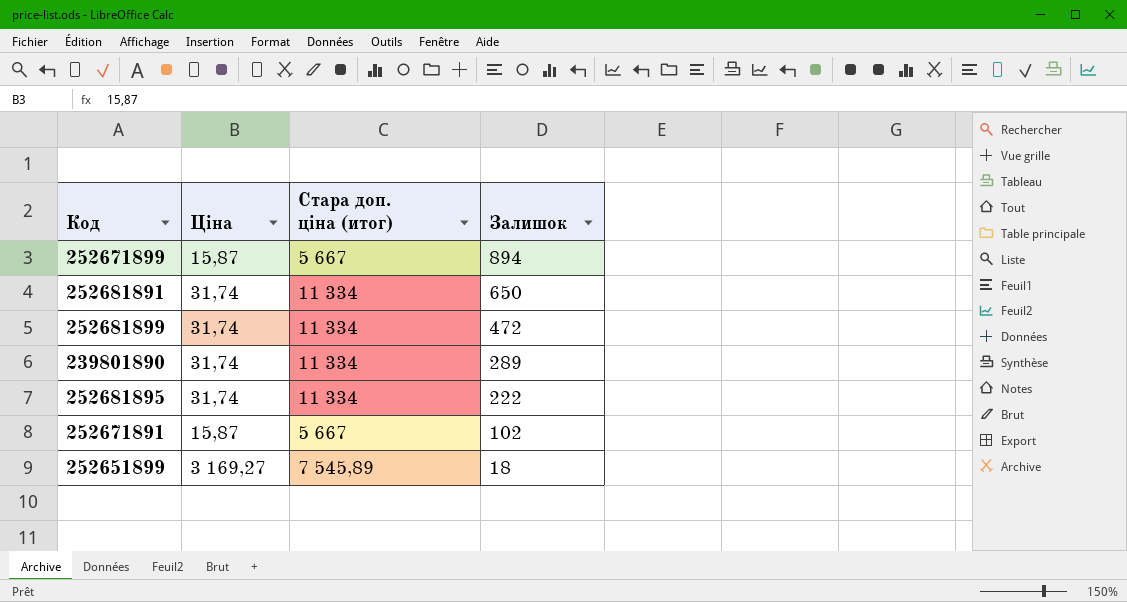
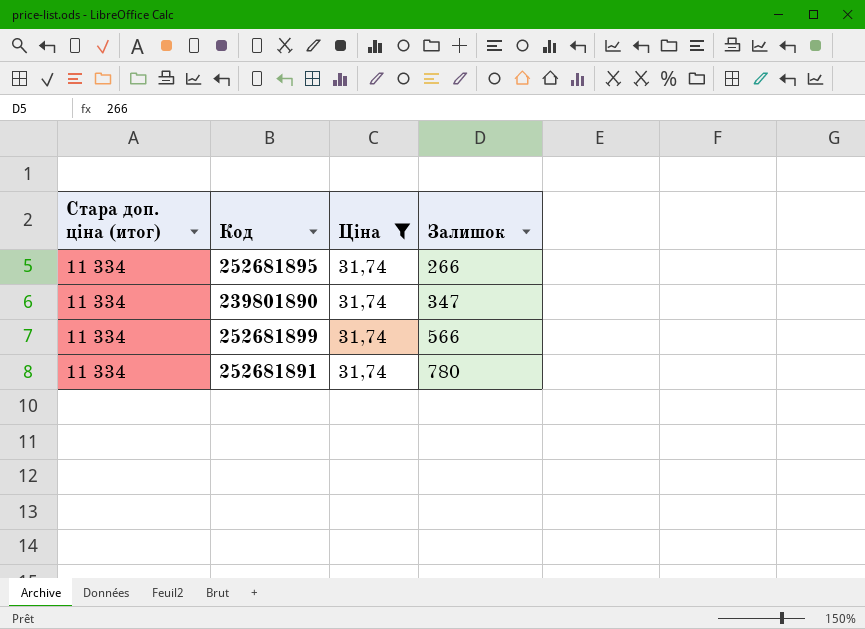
filter: none -> Ціна = 31,74
row order: Залишок descending -> Залишок ascending
column Стара доп. ціна (итог) | position: 3 -> 1
252681895 | Залишок: 222 -> 266
239801890 | Залишок: 289 -> 347
252681899 | Залишок: 472 -> 566
252681891 | Залишок: 650 -> 780

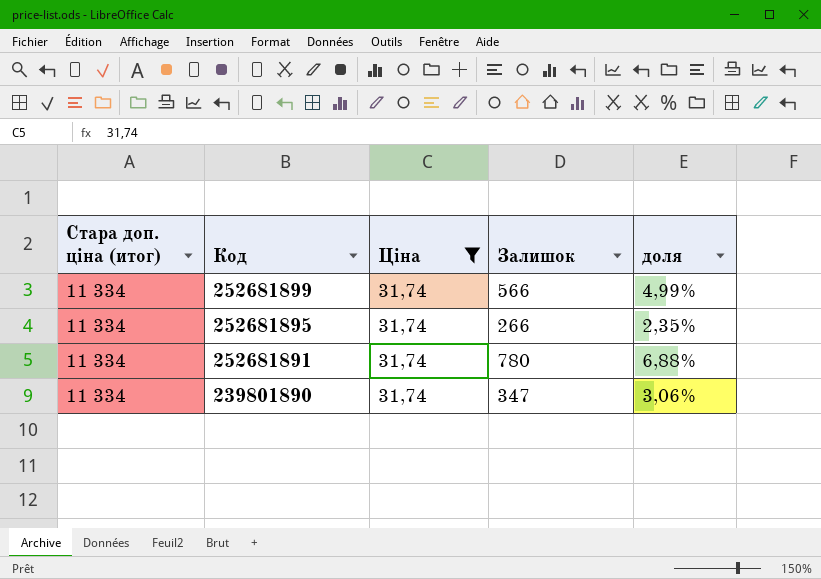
row order: Залишок ascending -> Код descending
column доля | formula: none -> [Залишок] / [Стара доп. ціна (итог)]

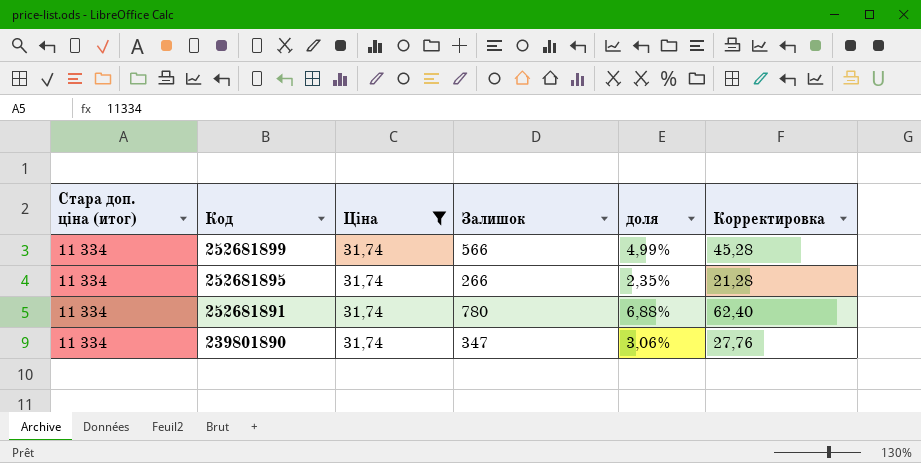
column Корректировка | formula: none -> [Залишок] * 0,08

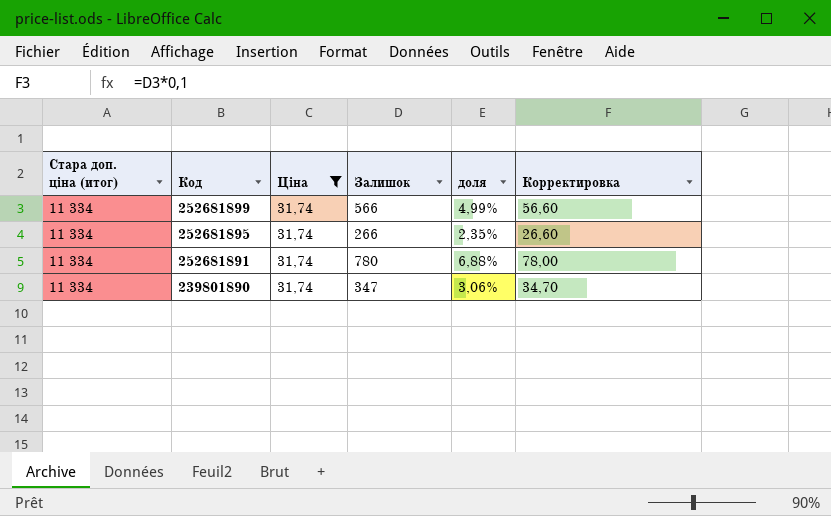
column Корректировка | formula: [Залишок] * 0,08 -> [Залишок] * 0,1

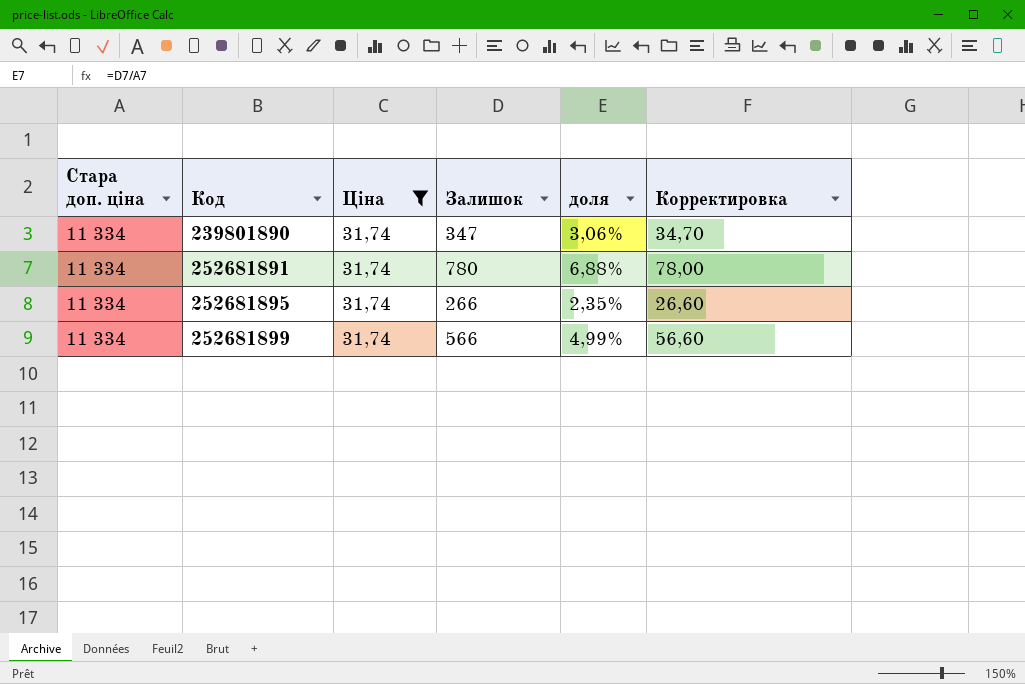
row order: Код descending -> Код ascending
column name: Стара доп. ціна (итог) -> Стара доп. ціна

